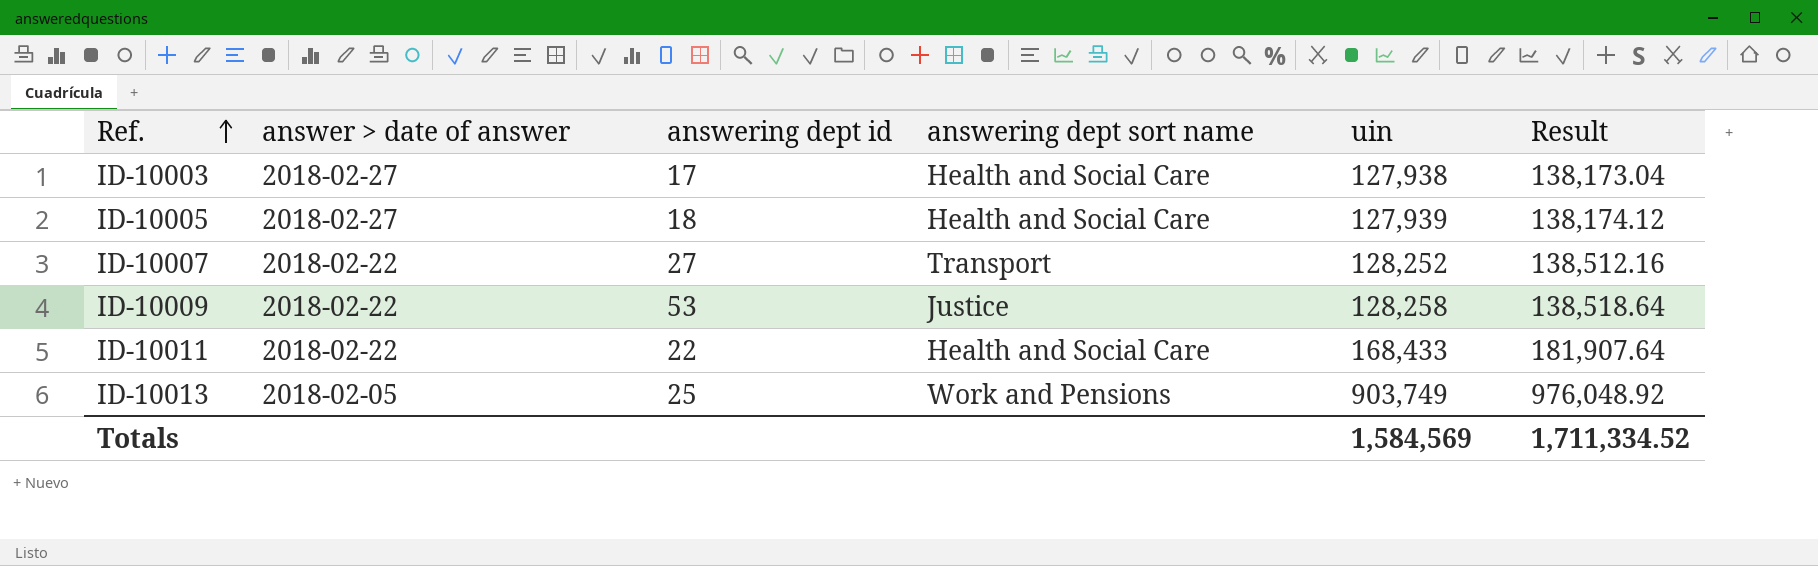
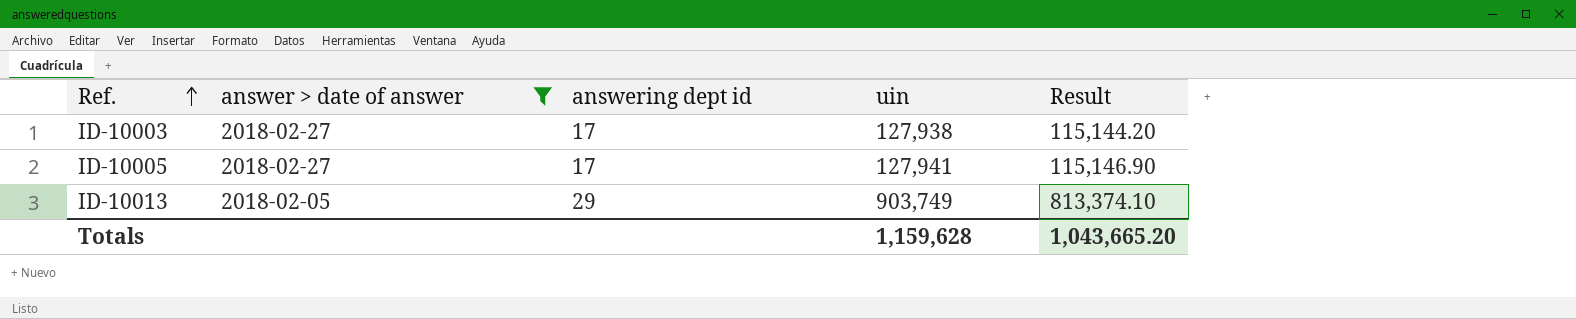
filter: none -> answer > date of answer != 2018-02-22
column answering dept sort name | position: 4 -> none
column Result | formula: [uin] * 1.08 -> [uin] * 0.9
ID-10005 | answering dept id: 18 -> 17
ID-10005 | uin: 127,939 -> 127,941
ID-10013 | answering dept id: 25 -> 29
Totals | uin: 1,584,569 -> 1,159,628
Totals | Result: 1,711,334.52 -> 1,043,665.20

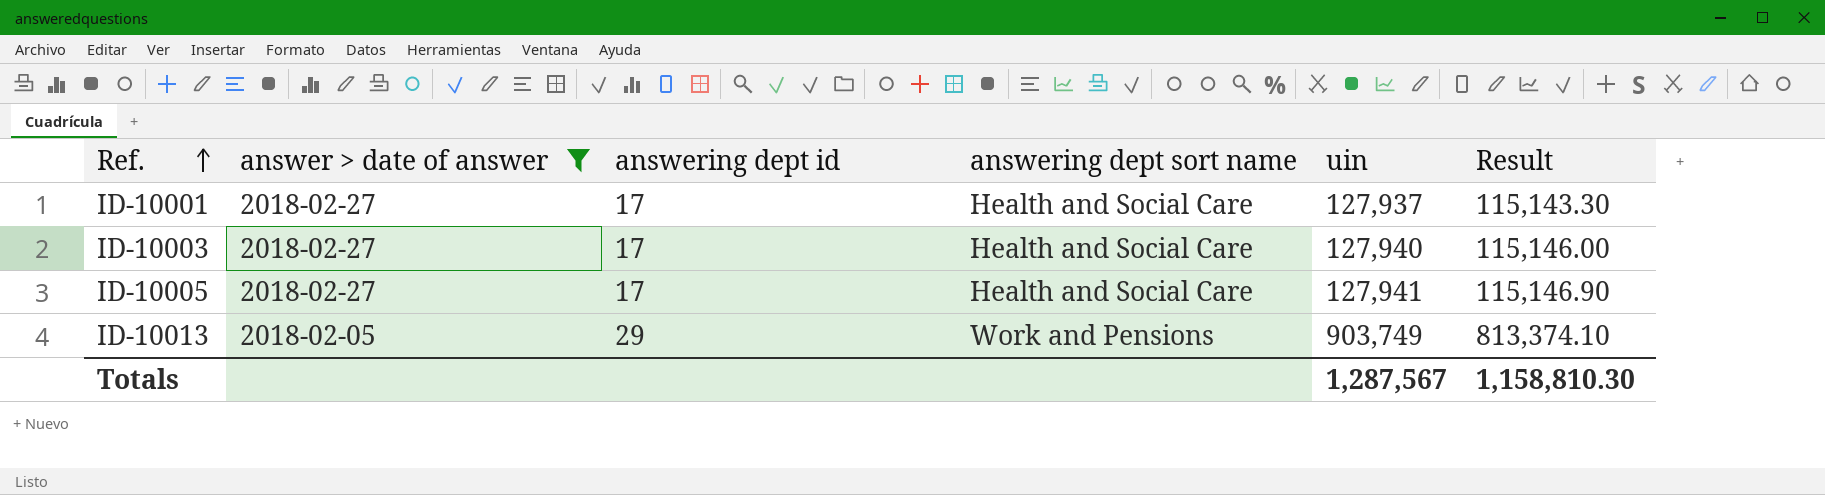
column answering dept sort name | position: none -> 4
row ID-10001: none -> 2018-02-27 | 17 | Health and Social Care | 127,937 | 115,143.30
ID-10003 | uin: 127,938 -> 127,940
ID-10003 | Result: 115,144.20 -> 115,146.00
Totals | uin: 1,159,628 -> 1,287,567
Totals | Result: 1,043,665.20 -> 1,158,810.30

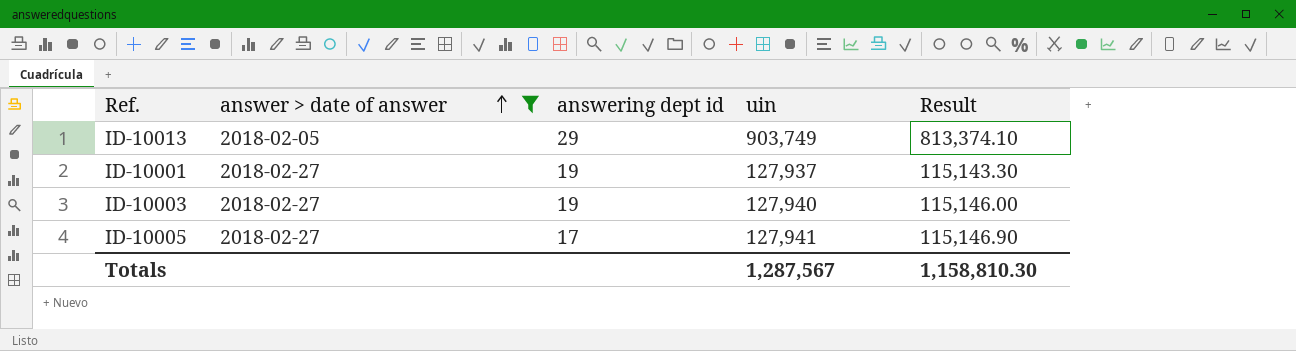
row order: Ref. ascending -> answer > date of answer ascending
column answering dept sort name | position: 4 -> none
ID-10001 | answering dept id: 17 -> 19
ID-10003 | answering dept id: 17 -> 19

